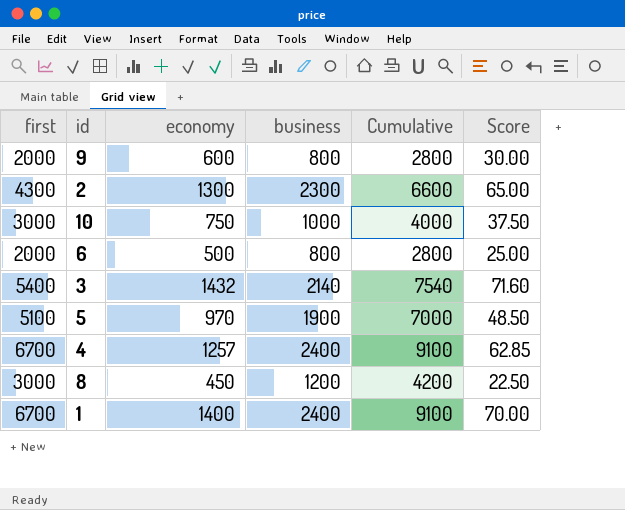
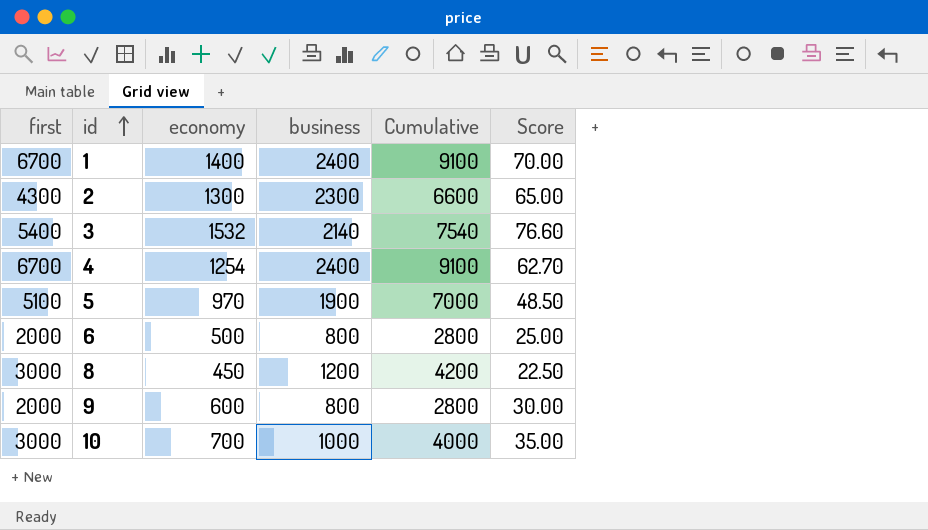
row order: none -> id ascending
3 | economy: 1432 -> 1532
3 | Score: 71.60 -> 76.60
4 | economy: 1257 -> 1254
4 | Score: 62.85 -> 62.70
10 | economy: 750 -> 700
10 | Score: 37.50 -> 35.00

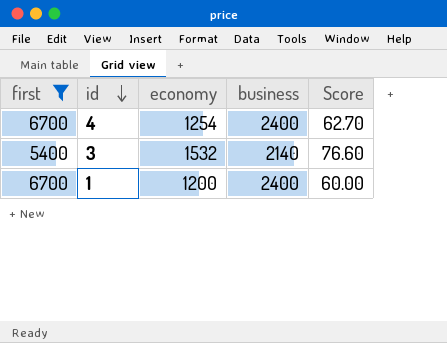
filter: none -> first >= 5400
row order: id ascending -> id descending
column Cumulative | formula: [first] + [business] -> none
1 | economy: 1400 -> 1200
1 | Score: 70.00 -> 60.00

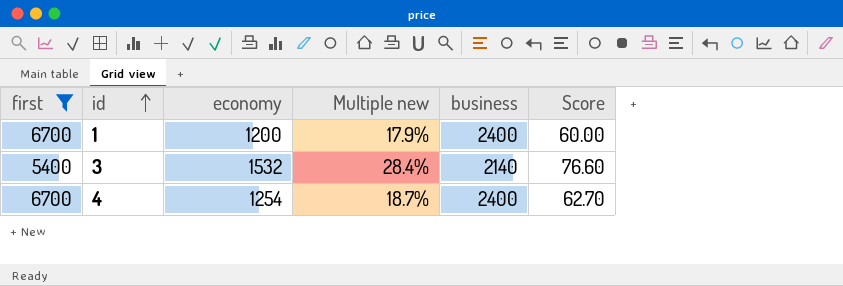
row order: id descending -> id ascending
column Multiple new | formula: none -> [economy] / [first]

